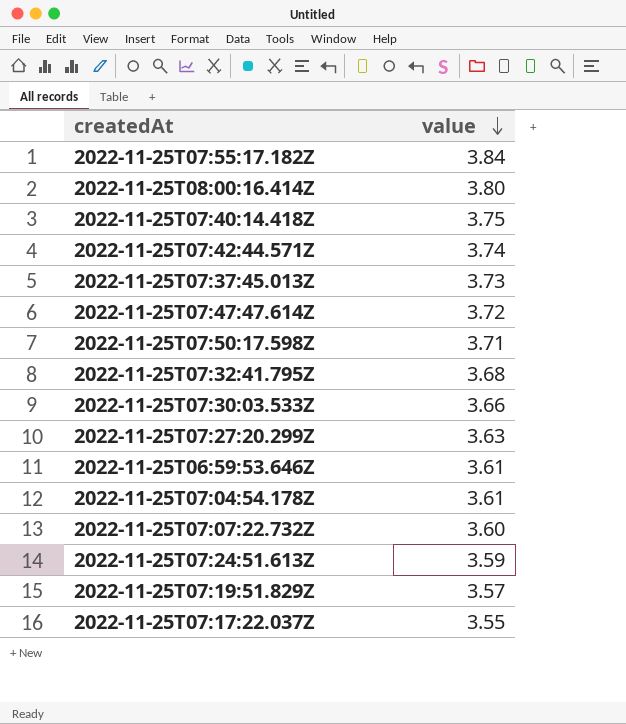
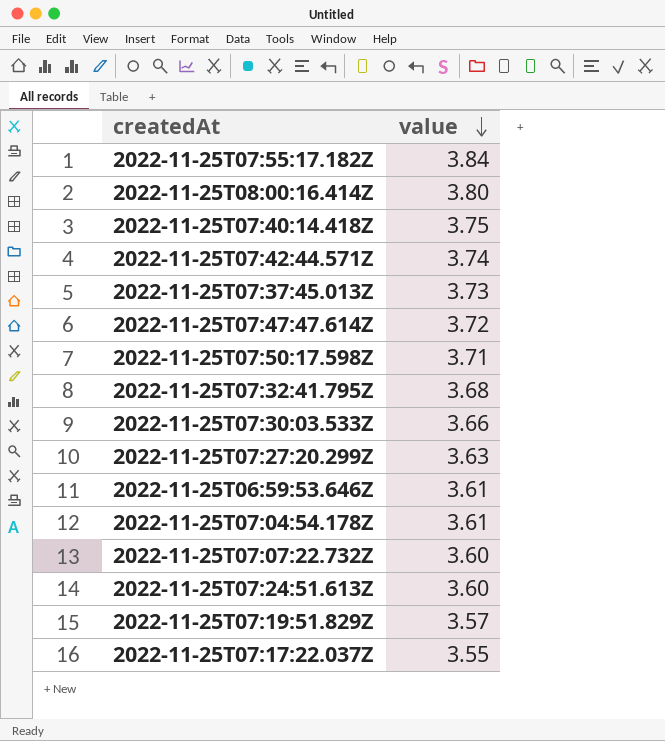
2022-11-25T07:24:51.613Z | value: 3.59 -> 3.60

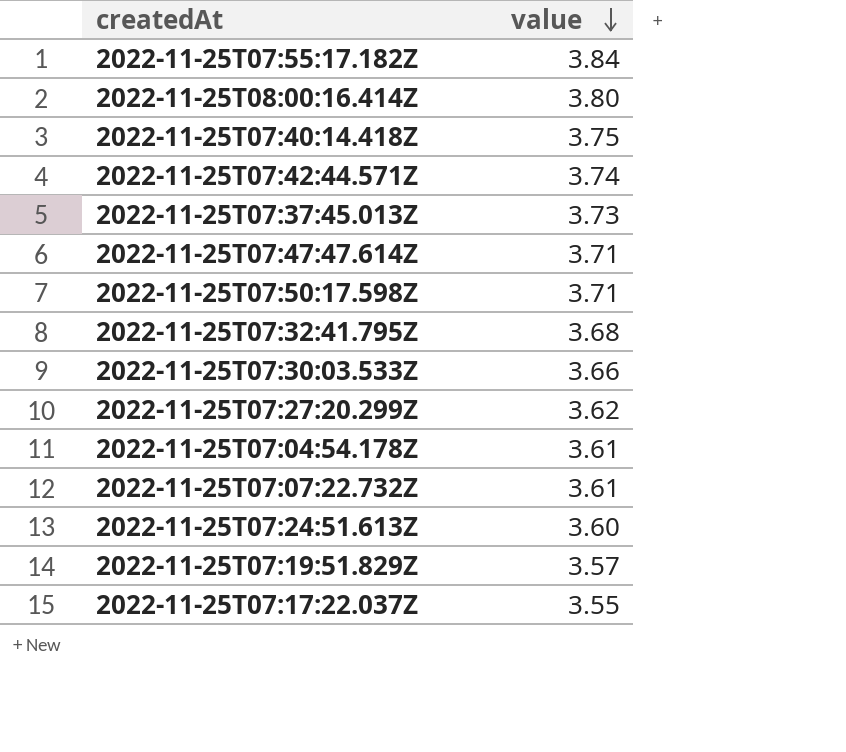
row 2022-11-25T06:59:53.646Z: 3.61 -> none
2022-11-25T07:47:47.614Z | value: 3.72 -> 3.71
2022-11-25T07:27:20.299Z | value: 3.63 -> 3.62
2022-11-25T07:07:22.732Z | value: 3.60 -> 3.61

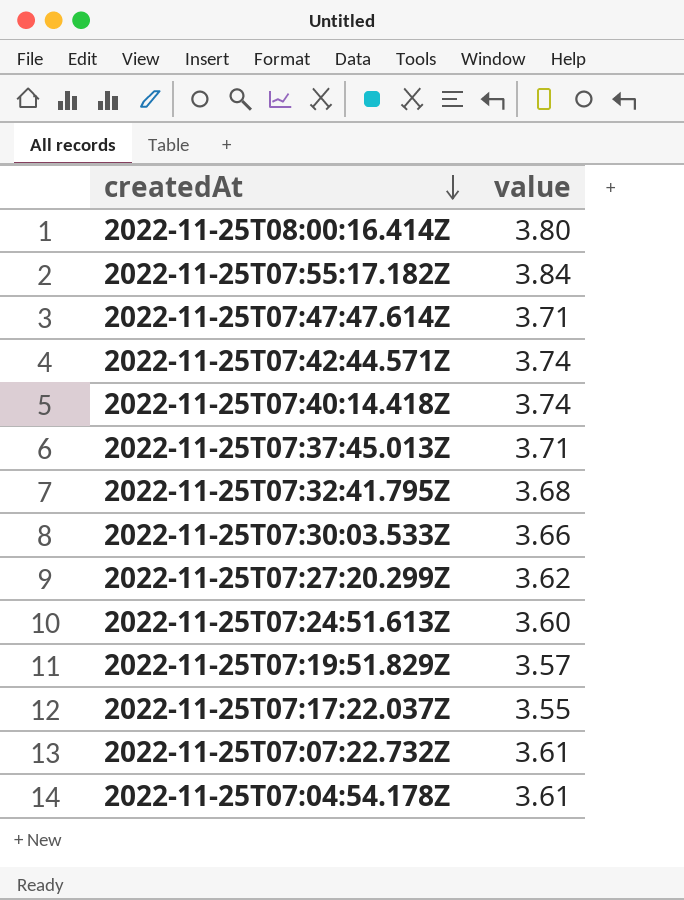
row order: value descending -> createdAt descending
row 2022-11-25T07:50:17.598Z: 3.71 -> none
2022-11-25T07:40:14.418Z | value: 3.75 -> 3.74
2022-11-25T07:37:45.013Z | value: 3.73 -> 3.71

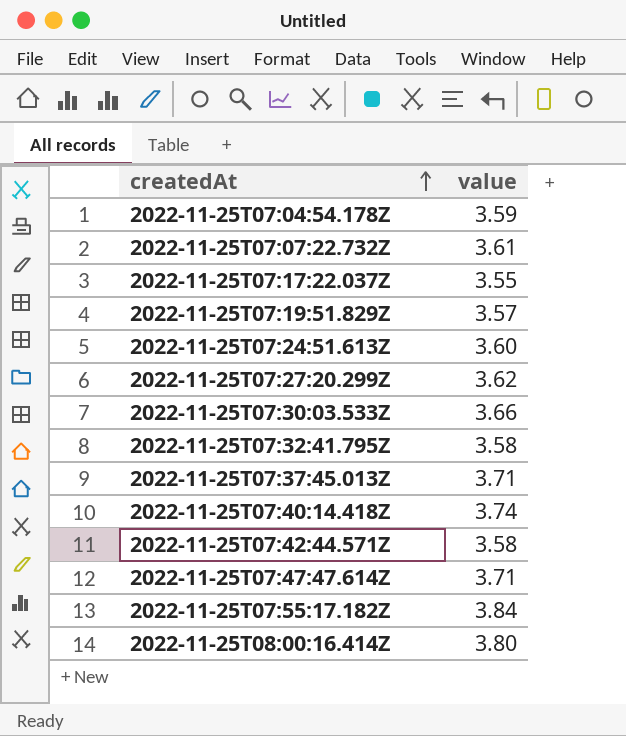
row order: createdAt descending -> createdAt ascending
2022-11-25T07:04:54.178Z | value: 3.61 -> 3.59
2022-11-25T07:32:41.795Z | value: 3.68 -> 3.58
2022-11-25T07:42:44.571Z | value: 3.74 -> 3.58

